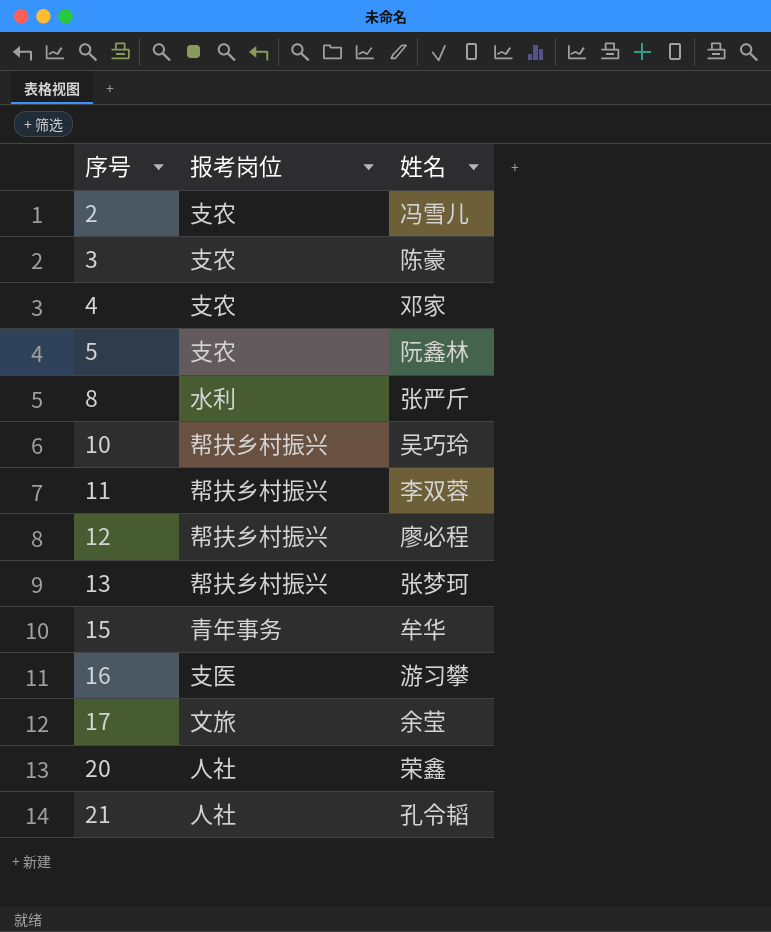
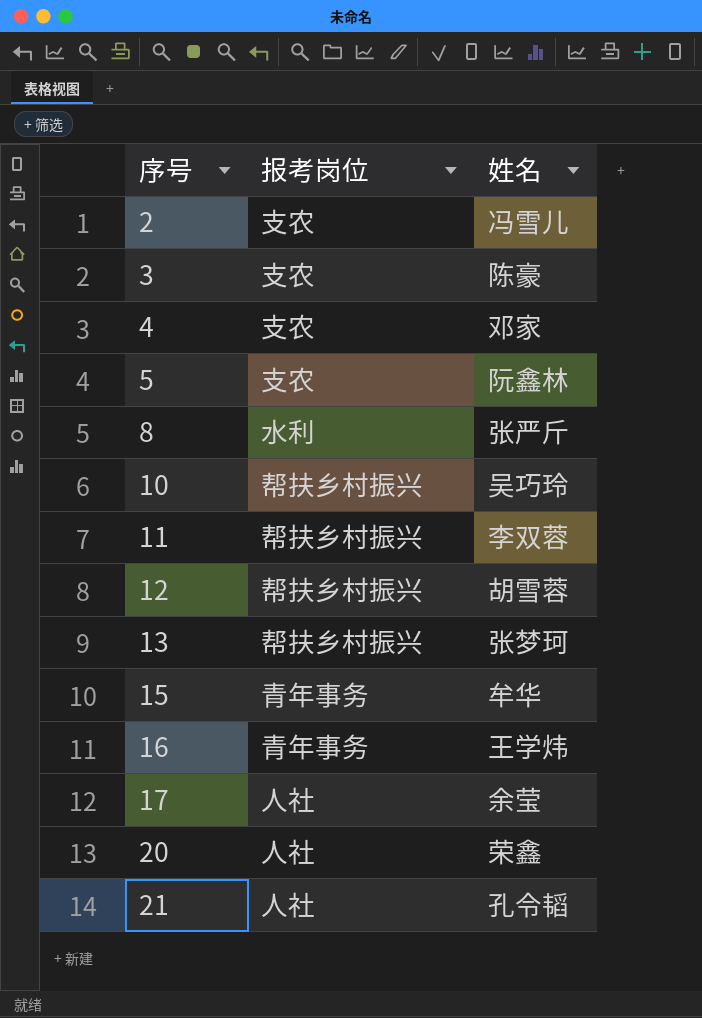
12 | 姓名: 廖必程 -> 胡雪蓉
16 | 报考岗位: 支医 -> 青年事务
16 | 姓名: 游习攀 -> 王学炜
17 | 报考岗位: 文旅 -> 人社

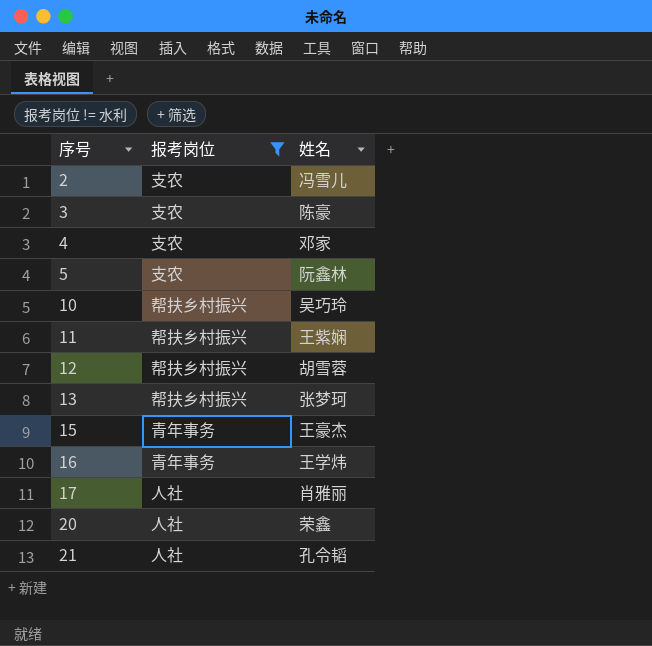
filter: none -> 报考岗位 != 水利
11 | 姓名: 李双蓉 -> 王紫娴
15 | 姓名: 牟华 -> 王豪杰
17 | 姓名: 余莹 -> 肖雅丽

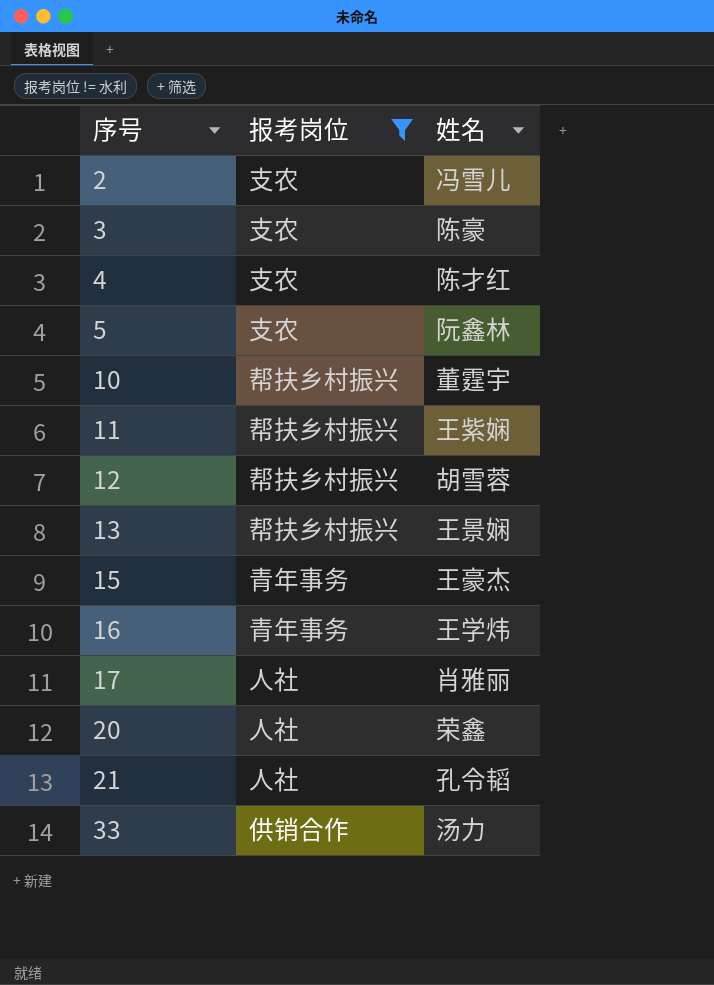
4 | 姓名: 邓家 -> 陈才红
10 | 姓名: 吴巧玲 -> 董霆宇
13 | 姓名: 张梦珂 -> 王景娴
row 33: none -> 供销合作 | 汤力

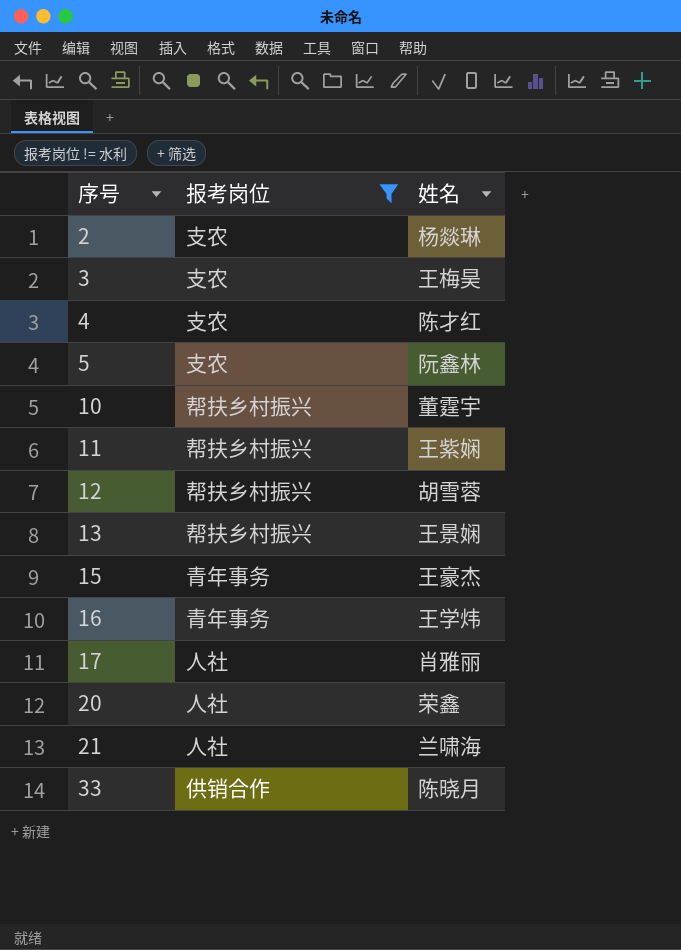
2 | 姓名: 冯雪儿 -> 杨燚琳
3 | 姓名: 陈豪 -> 王梅昊
21 | 姓名: 孔令韬 -> 兰啸海
33 | 姓名: 汤力 -> 陈晓月

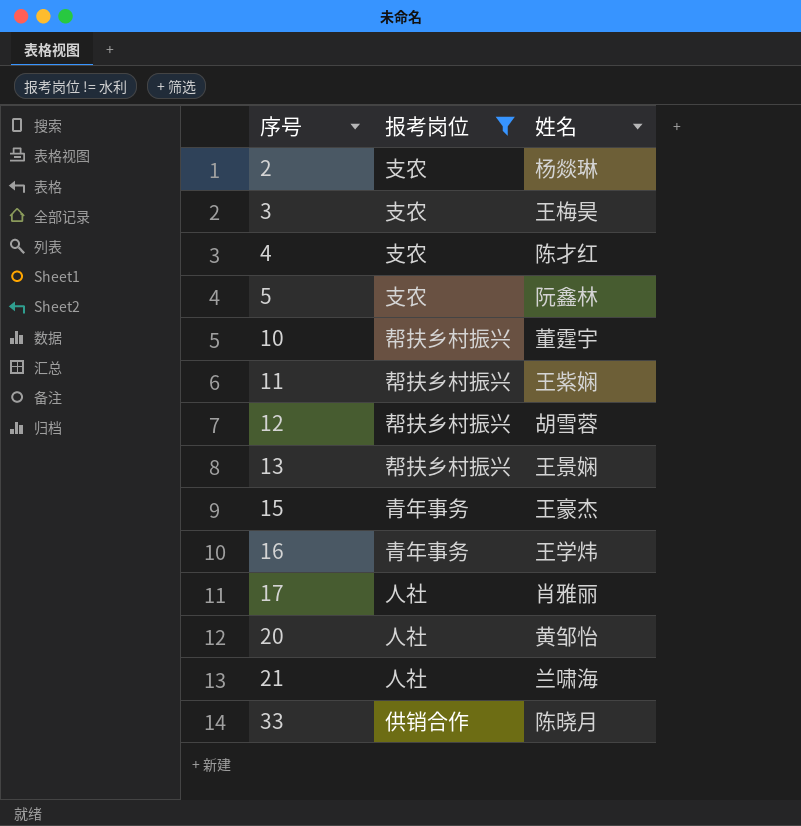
20 | 姓名: 荣鑫 -> 黄邹怡

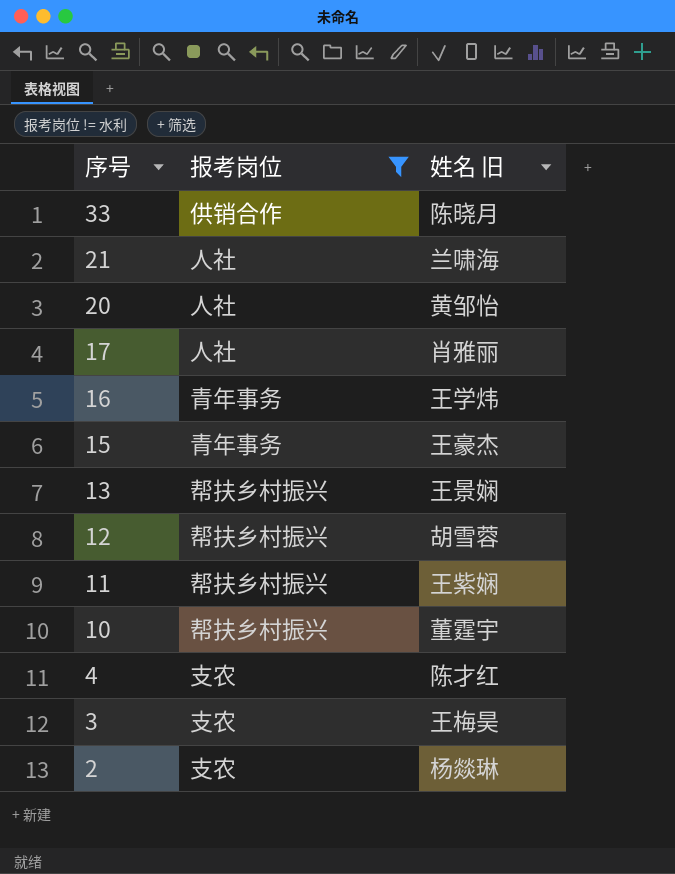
row order: 序号 ascending -> 序号 descending
column name: 姓名 -> 姓名 旧
row 5: 支农 | 阮鑫林 -> none

